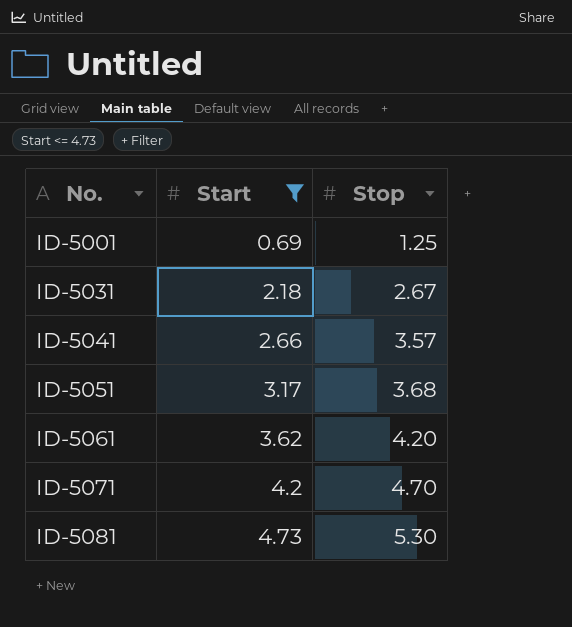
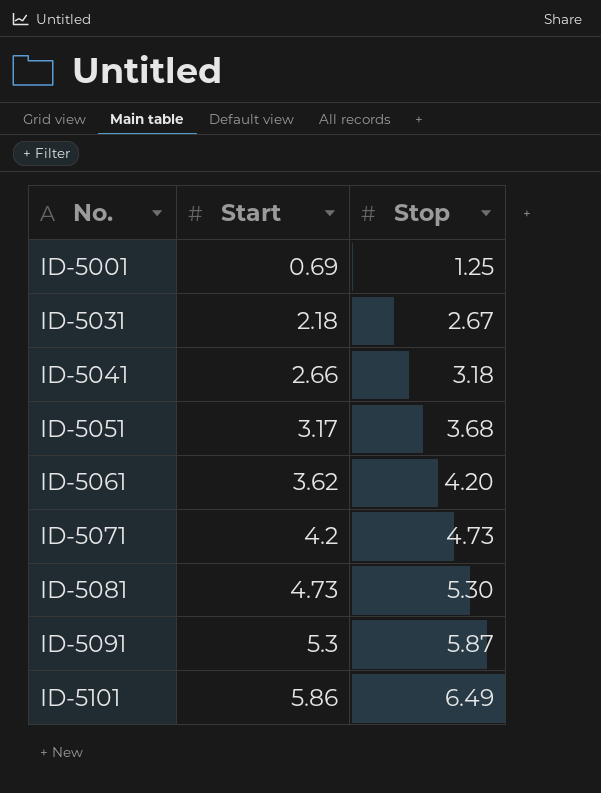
filter: Start <= 4.73 -> none
ID-5041 | Stop: 3.57 -> 3.18
ID-5071 | Stop: 4.70 -> 4.73

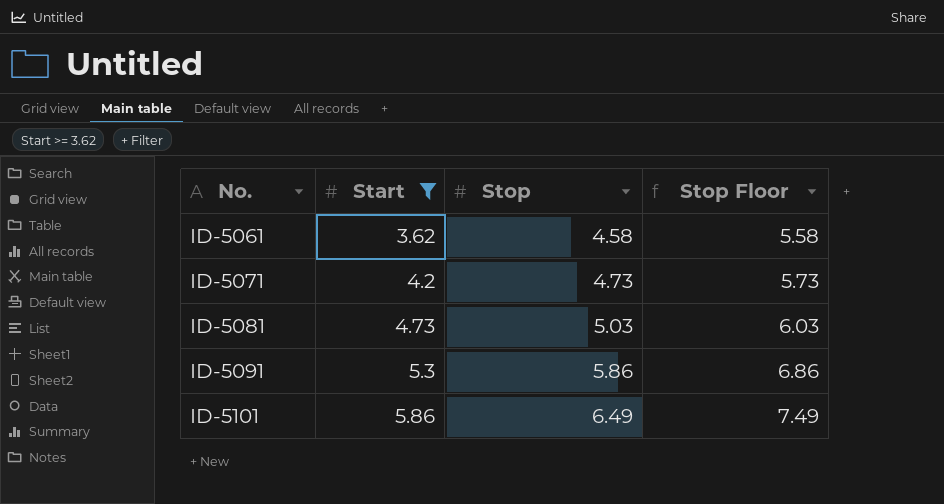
filter: none -> Start >= 3.62
column Stop Floor | formula: none -> [Stop] + 1
ID-5061 | Stop: 4.20 -> 4.58
ID-5081 | Stop: 5.30 -> 5.03
ID-5091 | Stop: 5.87 -> 5.86

